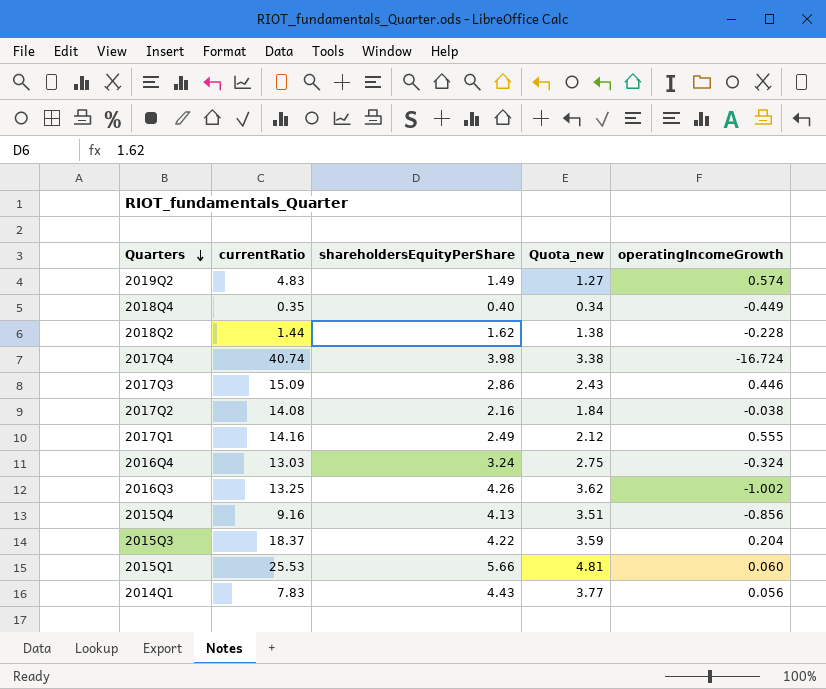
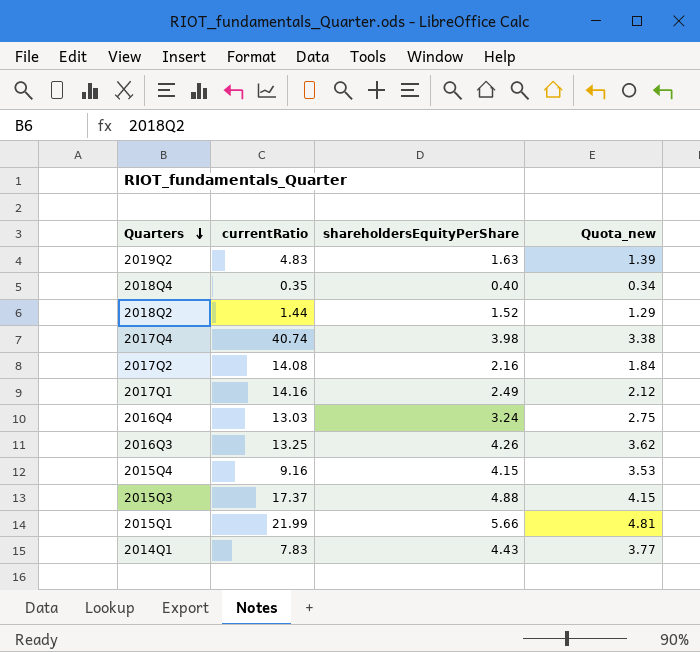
column operatingIncomeGrowth | position: 5 -> none
row 2017Q3: 15.09 | 2.86 | 2.43 | 0.446 -> none
2019Q2 | shareholdersEquityPerShare: 1.49 -> 1.63
2019Q2 | Quota_new: 1.27 -> 1.39
2018Q2 | shareholdersEquityPerShare: 1.62 -> 1.52
2018Q2 | Quota_new: 1.38 -> 1.29
2015Q4 | shareholdersEquityPerShare: 4.13 -> 4.15
2015Q4 | Quota_new: 3.51 -> 3.53
2015Q3 | currentRatio: 18.37 -> 17.37
2015Q3 | shareholdersEquityPerShare: 4.22 -> 4.88
2015Q3 | Quota_new: 3.59 -> 4.15
2015Q1 | currentRatio: 25.53 -> 21.99

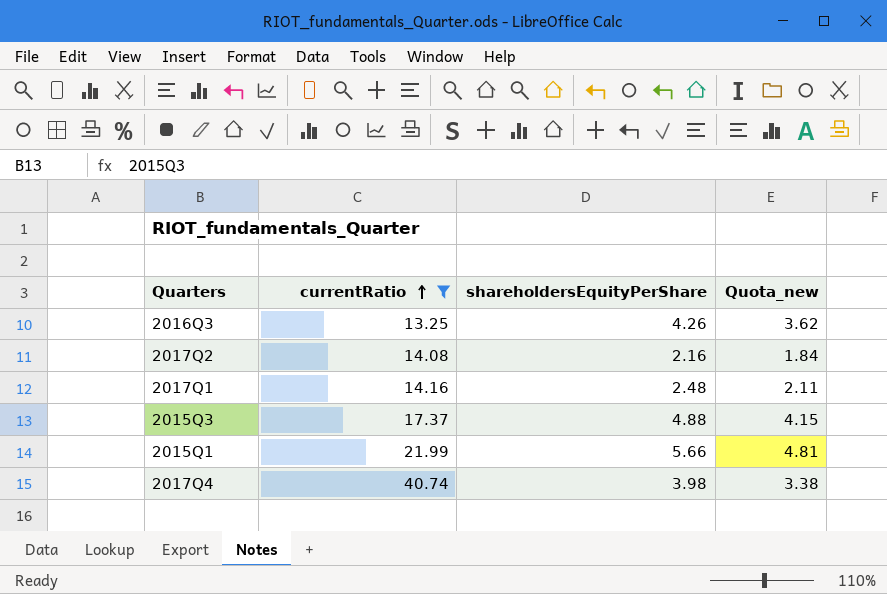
filter: none -> currentRatio >= 13.25
row order: Quarters descending -> currentRatio ascending
2017Q1 | shareholdersEquityPerShare: 2.49 -> 2.48
2017Q1 | Quota_new: 2.12 -> 2.11

